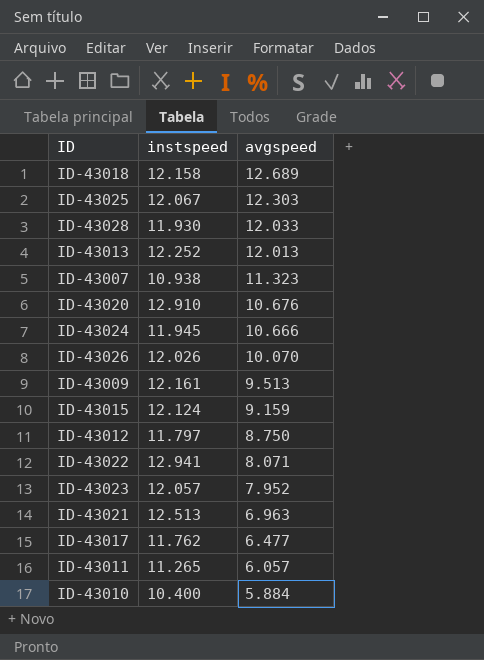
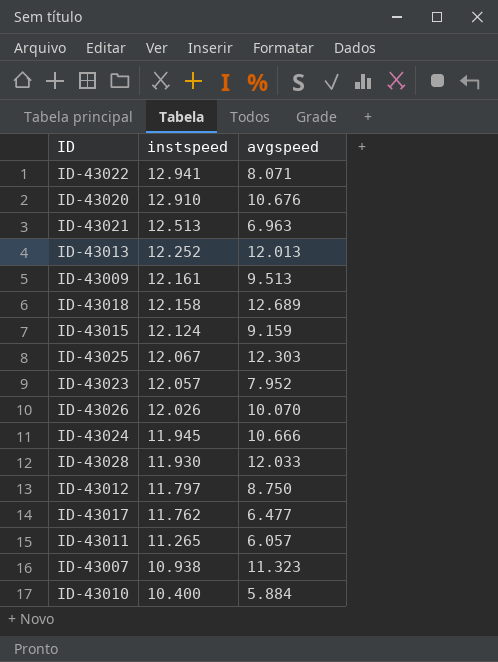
row order: avgspeed descending -> instspeed descending

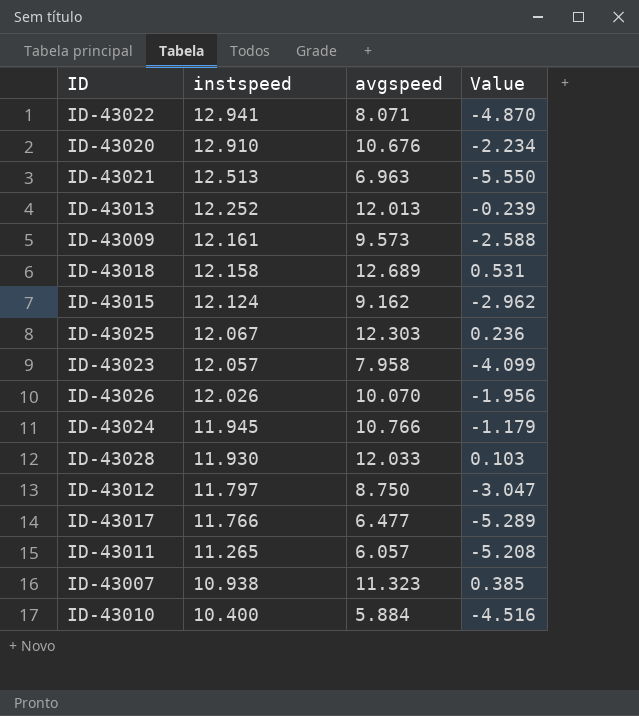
column Value | formula: none -> [avgspeed] - [instspeed]
ID-43009 | avgspeed: 9.513 -> 9.573
ID-43015 | avgspeed: 9.159 -> 9.162
ID-43023 | avgspeed: 7.952 -> 7.958
ID-43024 | avgspeed: 10.666 -> 10.766
ID-43017 | instspeed: 11.762 -> 11.766

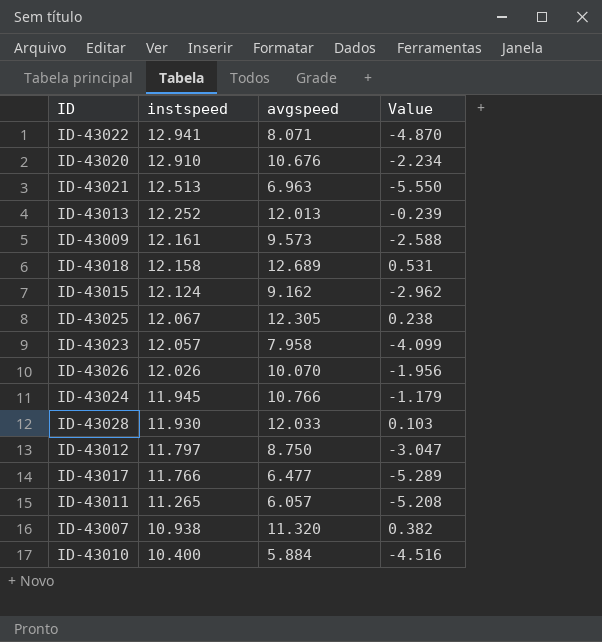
ID-43025 | avgspeed: 12.303 -> 12.305
ID-43025 | Value: 0.236 -> 0.238
ID-43007 | avgspeed: 11.323 -> 11.320
ID-43007 | Value: 0.385 -> 0.382

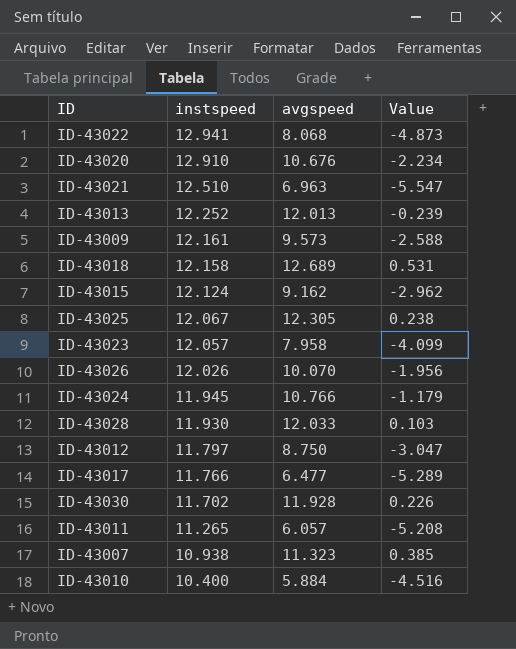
ID-43022 | avgspeed: 8.071 -> 8.068
ID-43022 | Value: -4.870 -> -4.873
ID-43021 | instspeed: 12.513 -> 12.510
ID-43021 | Value: -5.550 -> -5.547
row ID-43030: none -> 11.702 | 11.928 | 0.226
ID-43007 | avgspeed: 11.320 -> 11.323
ID-43007 | Value: 0.382 -> 0.385

